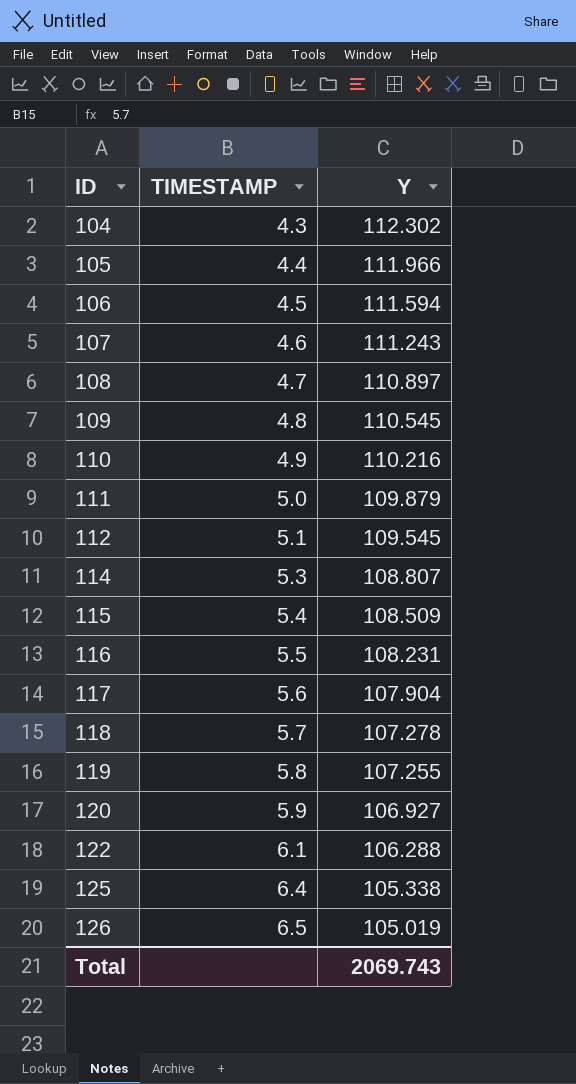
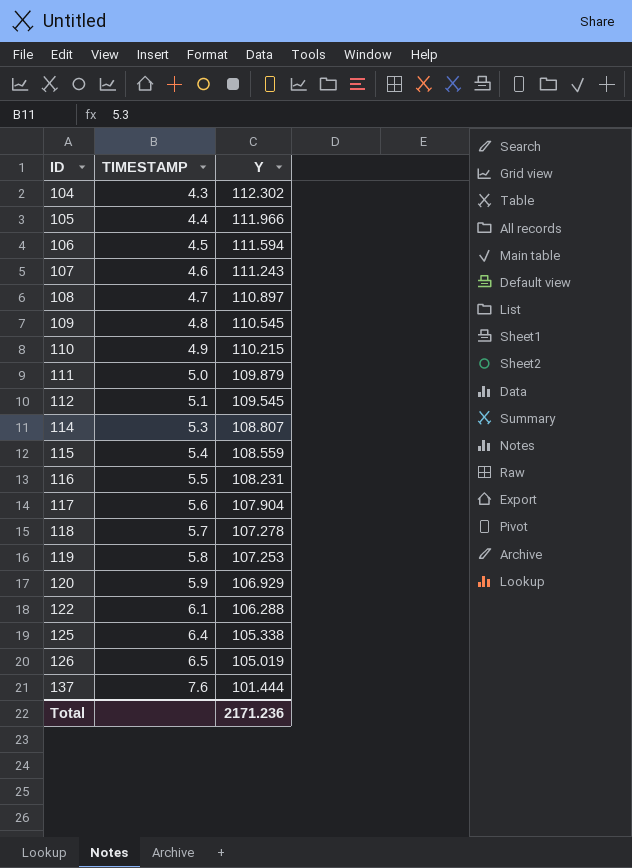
110 | Y: 110.216 -> 110.215
115 | Y: 108.509 -> 108.559
119 | Y: 107.255 -> 107.253
120 | Y: 106.927 -> 106.929
row 137: none -> 7.6 | 101.444
Total | Y: 2069.743 -> 2171.236

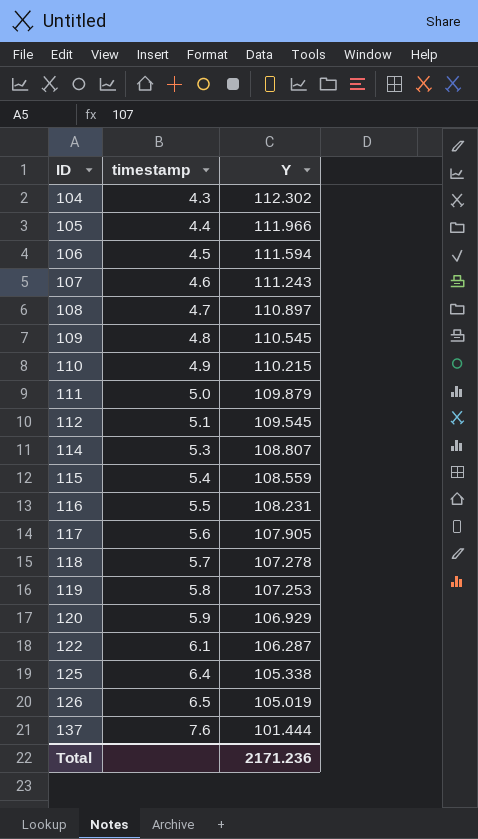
column name: TIMESTAMP -> timestamp
117 | Y: 107.904 -> 107.905
122 | Y: 106.288 -> 106.287

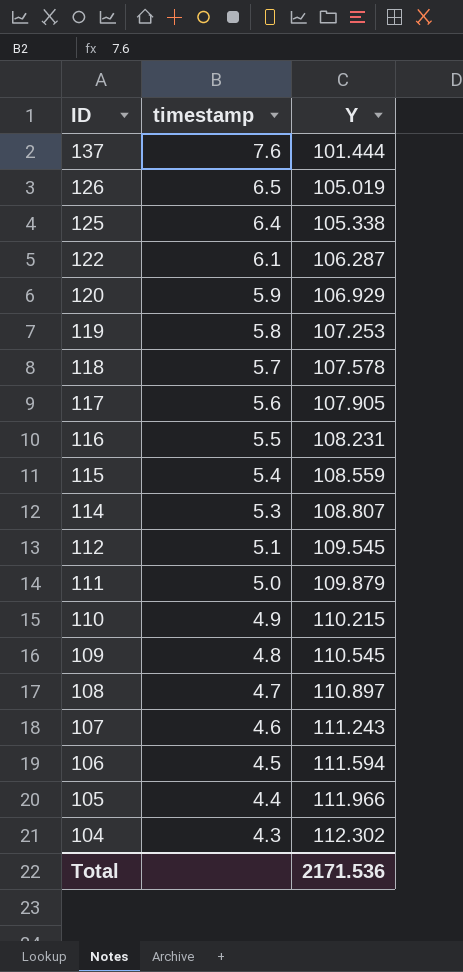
row order: ID ascending -> ID descending
118 | Y: 107.278 -> 107.578
Total | Y: 2171.236 -> 2171.536

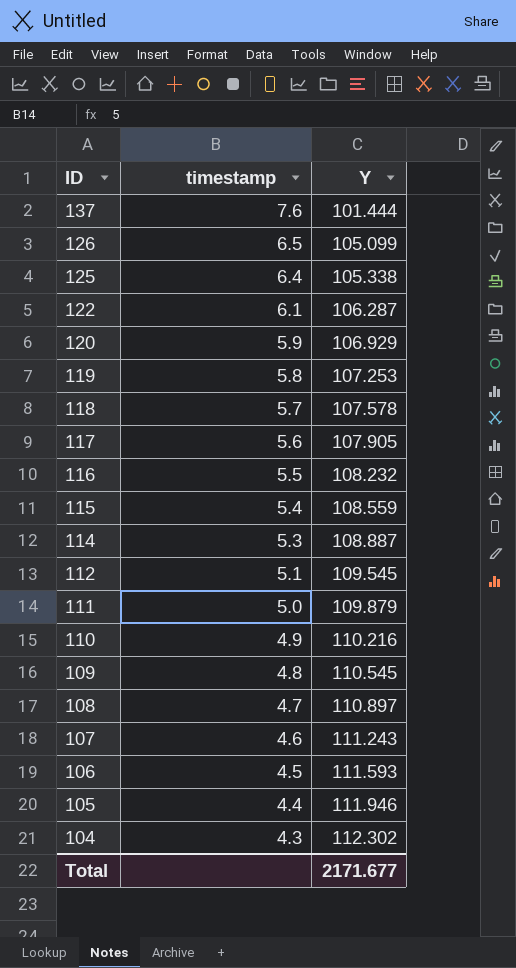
126 | Y: 105.019 -> 105.099
116 | Y: 108.231 -> 108.232
114 | Y: 108.807 -> 108.887
110 | Y: 110.215 -> 110.216
106 | Y: 111.594 -> 111.593
105 | Y: 111.966 -> 111.946
Total | Y: 2171.536 -> 2171.677

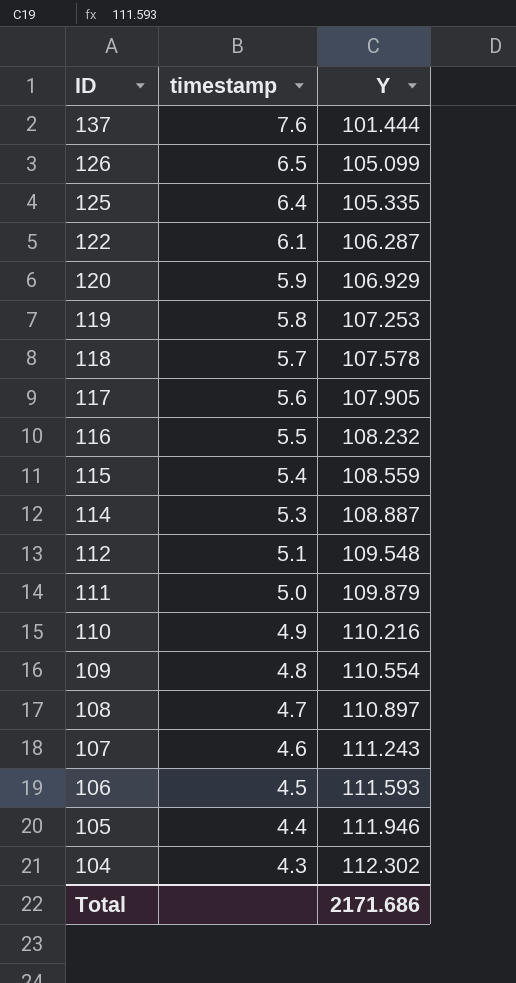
125 | Y: 105.338 -> 105.335
112 | Y: 109.545 -> 109.548
109 | Y: 110.545 -> 110.554
Total | Y: 2171.677 -> 2171.686

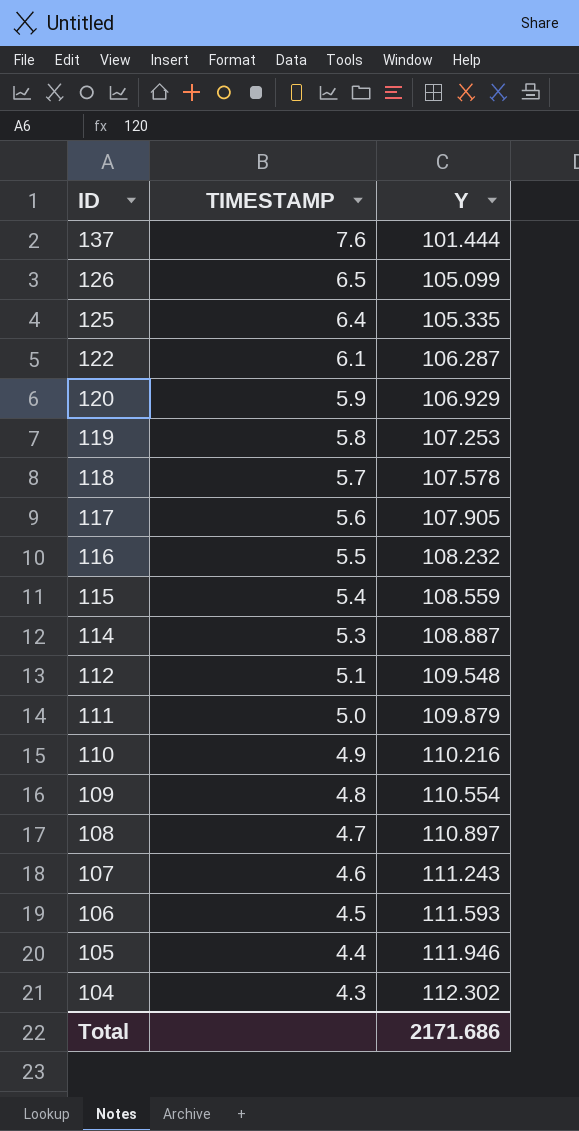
column name: timestamp -> TIMESTAMP

